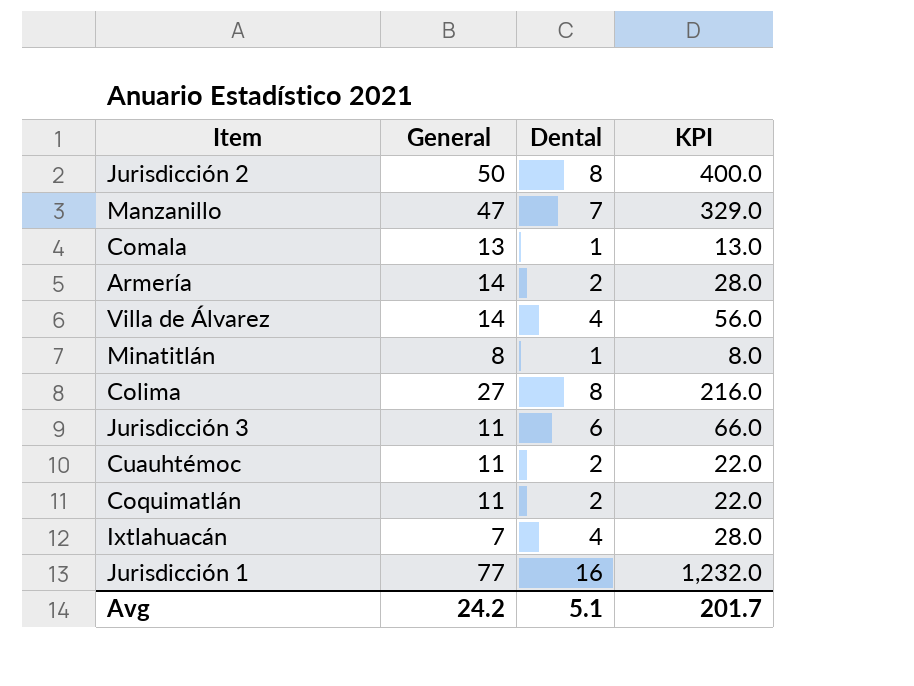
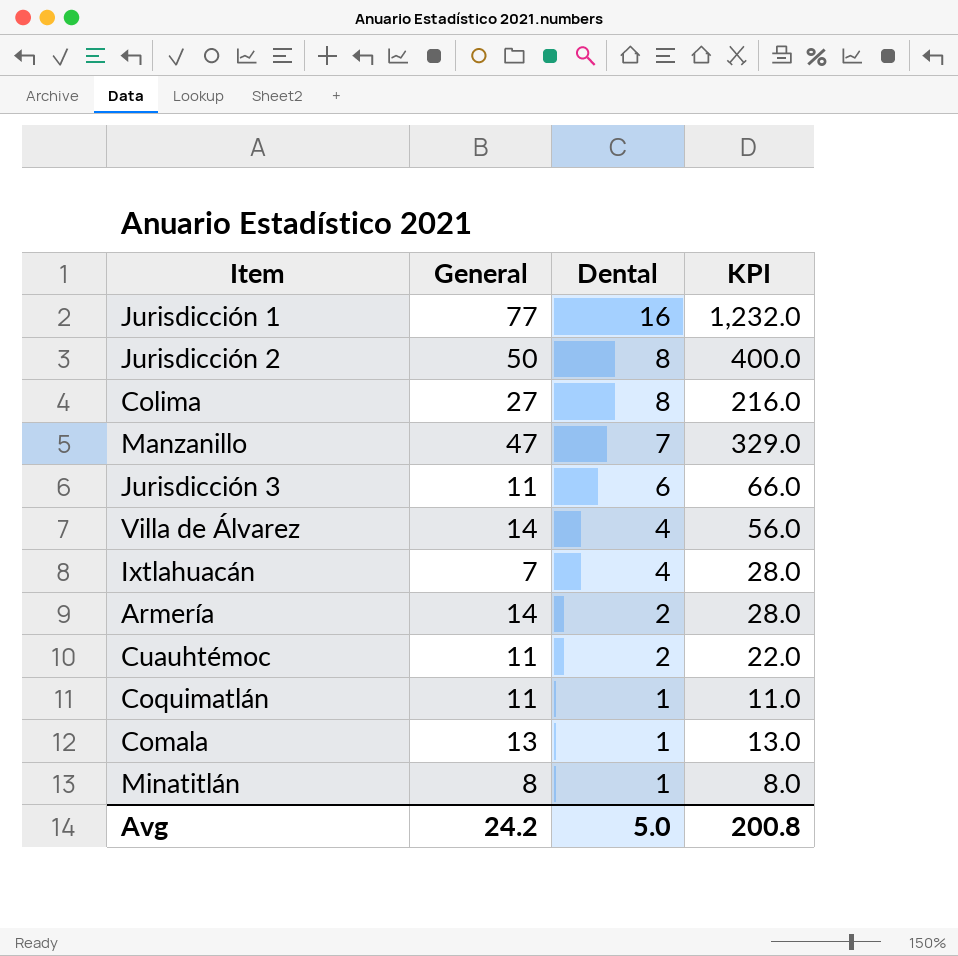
row order: none -> Dental descending
Coquimatlán | Dental: 2 -> 1
Coquimatlán | KPI: 22.0 -> 11.0
Avg | Dental: 5.1 -> 5.0
Avg | KPI: 201.7 -> 200.8

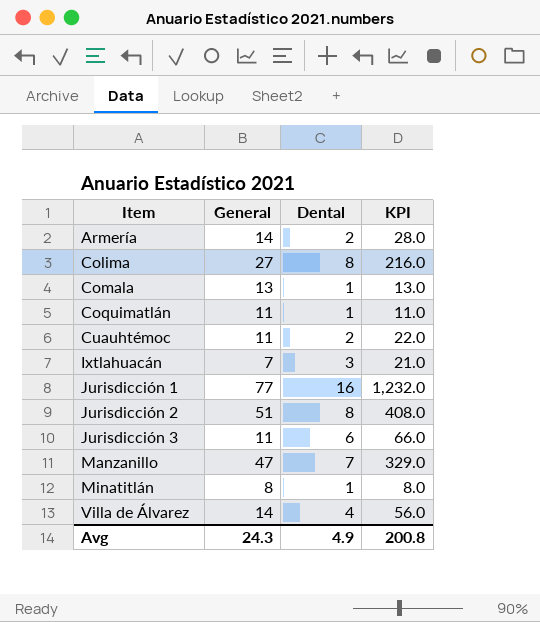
row order: Dental descending -> Item ascending
Ixtlahuacán | Dental: 4 -> 3
Ixtlahuacán | KPI: 28.0 -> 21.0
Jurisdicción 2 | General: 50 -> 51
Jurisdicción 2 | KPI: 400.0 -> 408.0
Avg | General: 24.2 -> 24.3
Avg | Dental: 5.0 -> 4.9

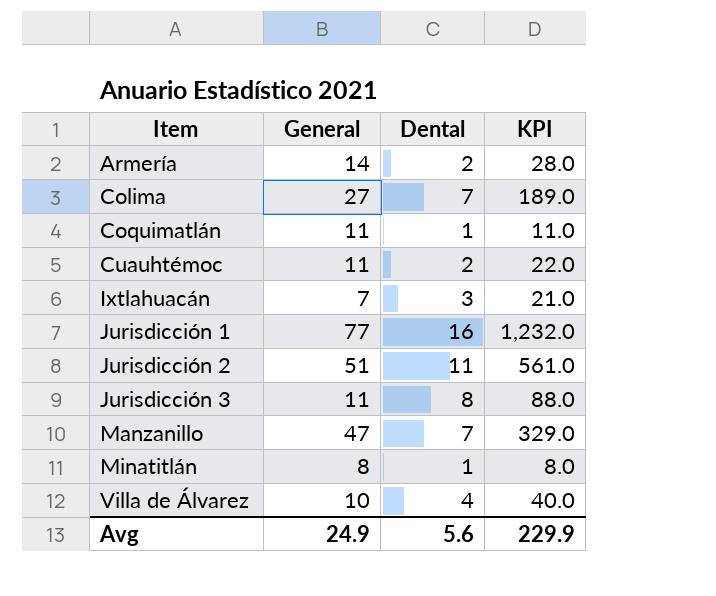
row Comala: 13 | 1 | 13.0 -> none
Colima | Dental: 8 -> 7
Colima | KPI: 216.0 -> 189.0
Jurisdicción 2 | Dental: 8 -> 11
Jurisdicción 2 | KPI: 408.0 -> 561.0
Jurisdicción 3 | Dental: 6 -> 8
Jurisdicción 3 | KPI: 66.0 -> 88.0
Villa de Álvarez | General: 14 -> 10
Villa de Álvarez | KPI: 56.0 -> 40.0
Avg | General: 24.3 -> 24.9
Avg | Dental: 4.9 -> 5.6
Avg | KPI: 200.8 -> 229.9

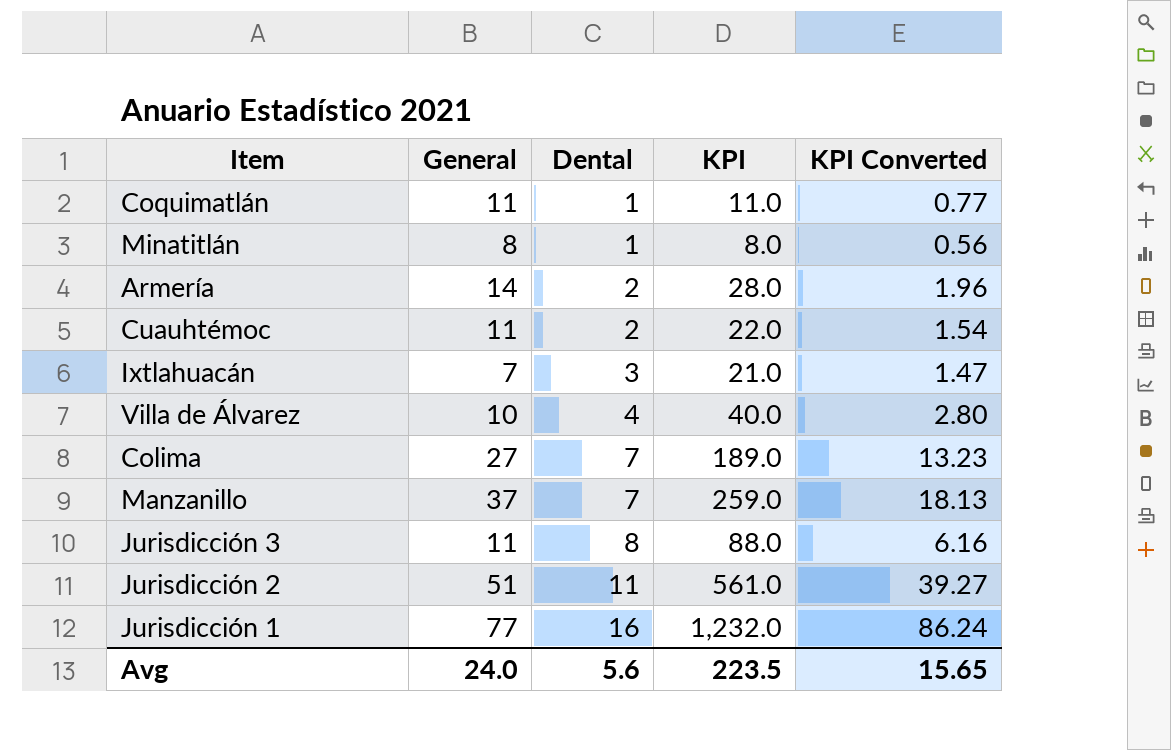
row order: Item ascending -> Dental ascending
column KPI Converted | formula: none -> [KPI] * 0.07
Manzanillo | General: 47 -> 37
Manzanillo | KPI: 329.0 -> 259.0
Avg | General: 24.9 -> 24.0
Avg | KPI: 229.9 -> 223.5

